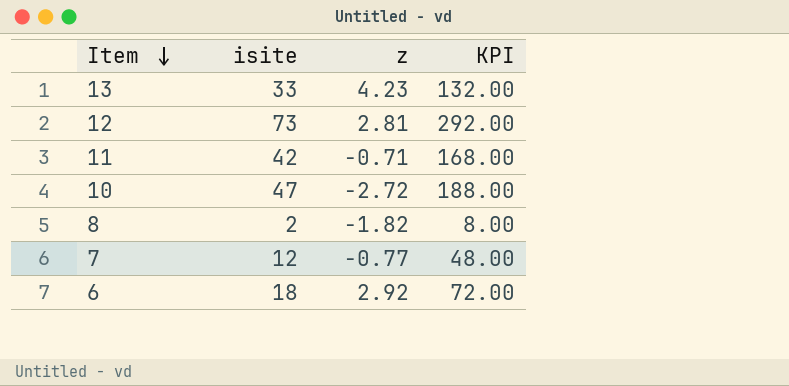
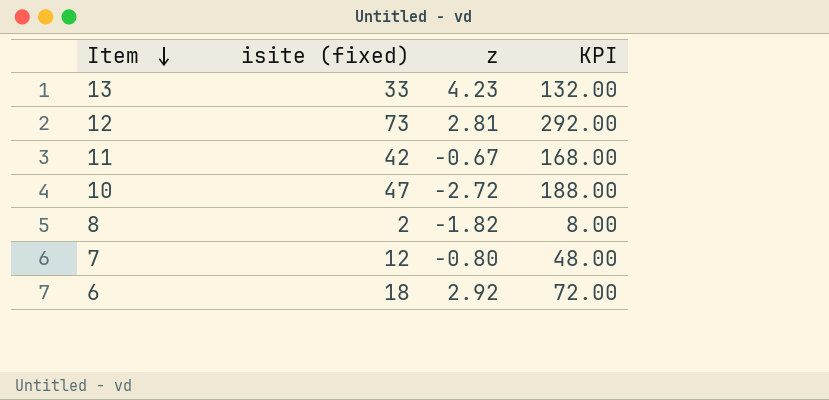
column name: isite -> isite (fixed)
11 | z: -0.71 -> -0.67
7 | z: -0.77 -> -0.80

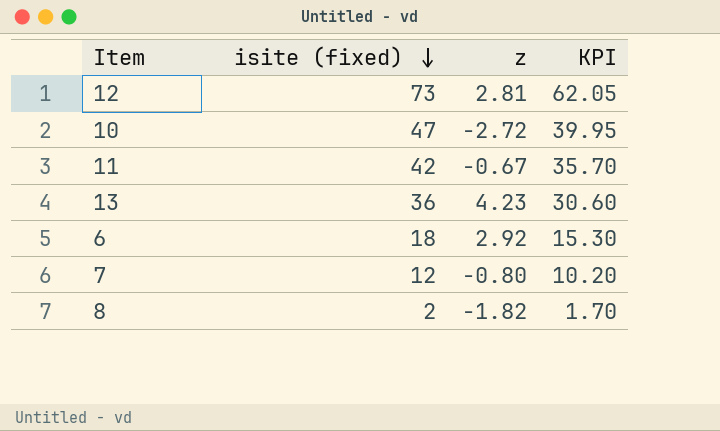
row order: Item descending -> isite (fixed) descending
column KPI | formula: [isite (fixed)] * 4 -> [isite (fixed)] * 0.85
13 | isite (fixed): 33 -> 36

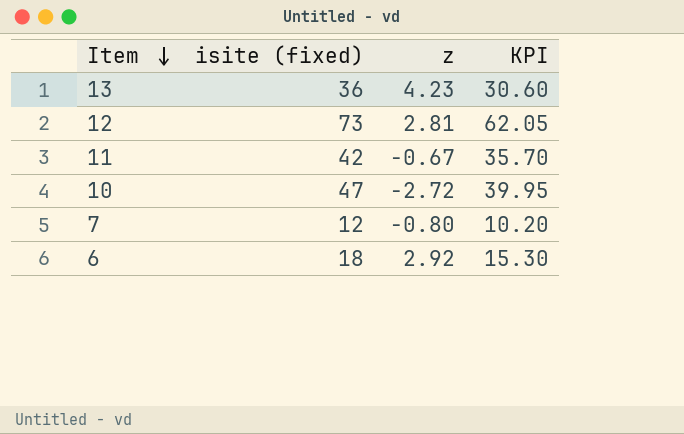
row order: isite (fixed) descending -> Item descending
row 8: 2 | -1.82 | 1.70 -> none

